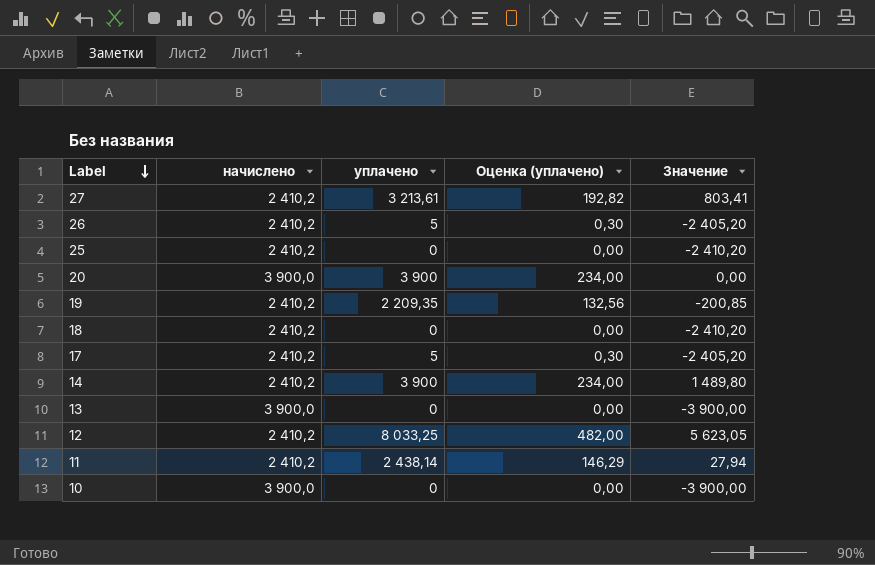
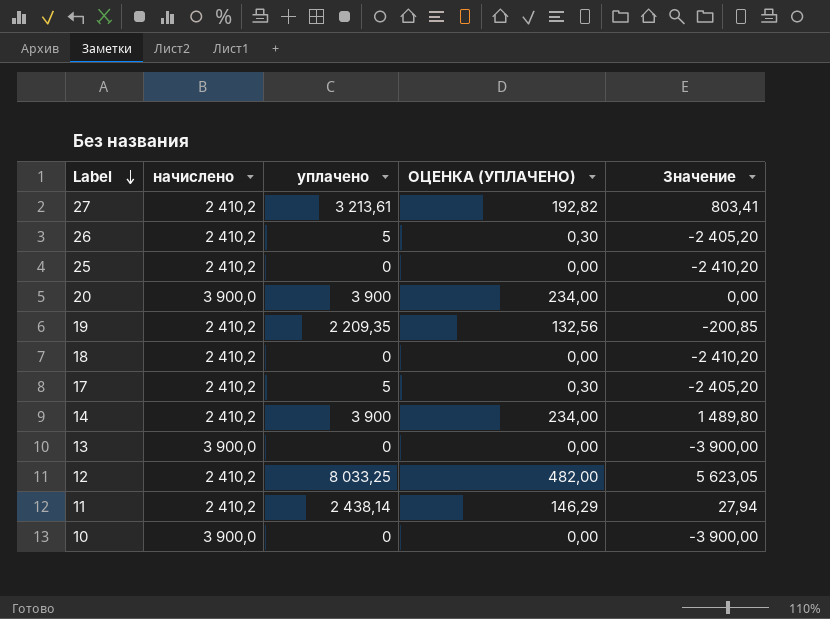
column name: Оценка (уплачено) -> ОЦЕНКА (УПЛАЧЕНО)

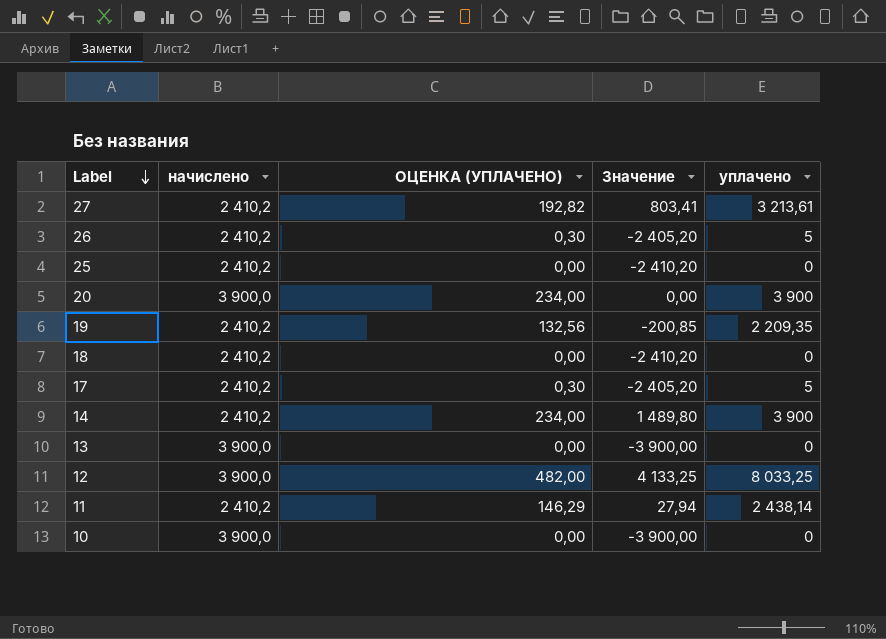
column уплачено | position: 3 -> 5
12 | начислено: 2 410,2 -> 3 900,0
12 | Значение: 5 623,05 -> 4 133,25

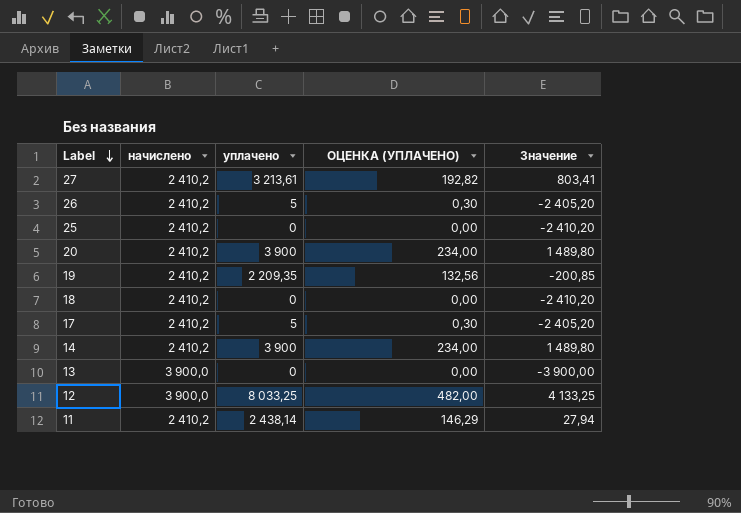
column уплачено | position: 5 -> 3
row 10: 3 900,0 | 0,00 | -3 900,00 | 0 -> none
20 | начислено: 3 900,0 -> 2 410,2
20 | Значение: 0,00 -> 1 489,80

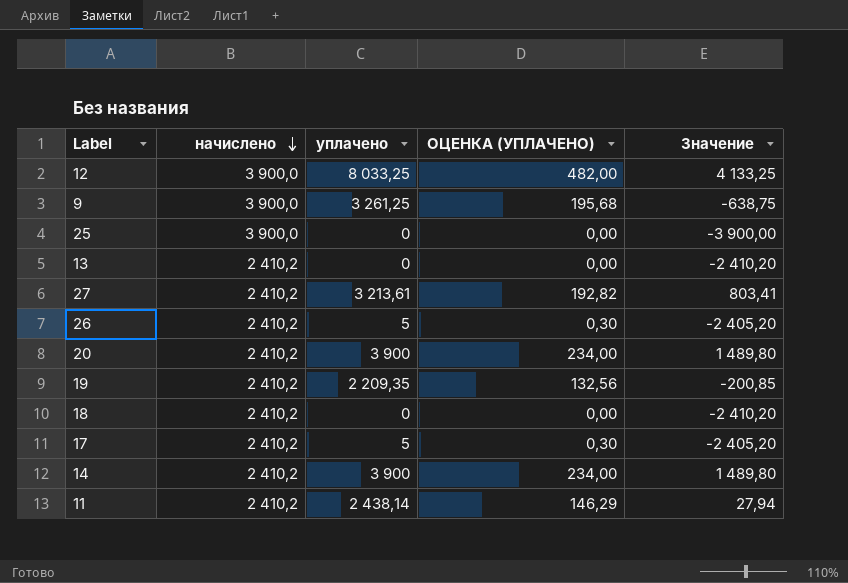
row order: Label descending -> начислено descending
row 9: none -> 3 900,0 | 3 261,25 | 195,68 | -638,75
25 | начислено: 2 410,2 -> 3 900,0
25 | Значение: -2 410,20 -> -3 900,00
13 | начислено: 3 900,0 -> 2 410,2
13 | Значение: -3 900,00 -> -2 410,20

